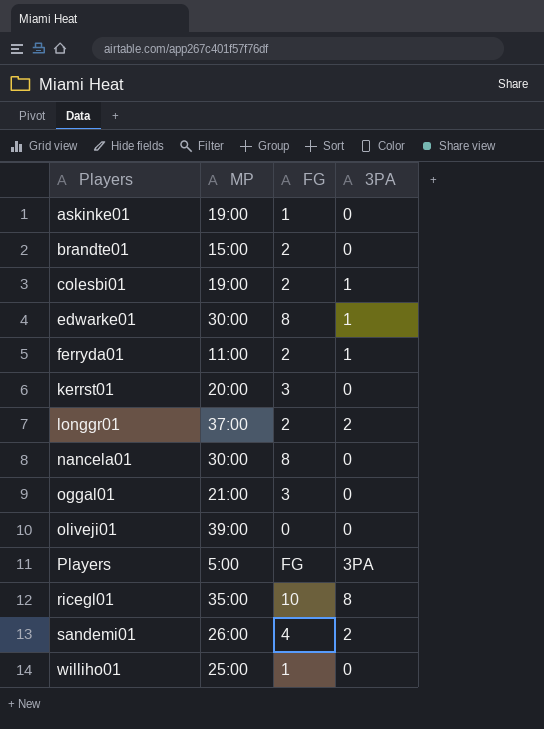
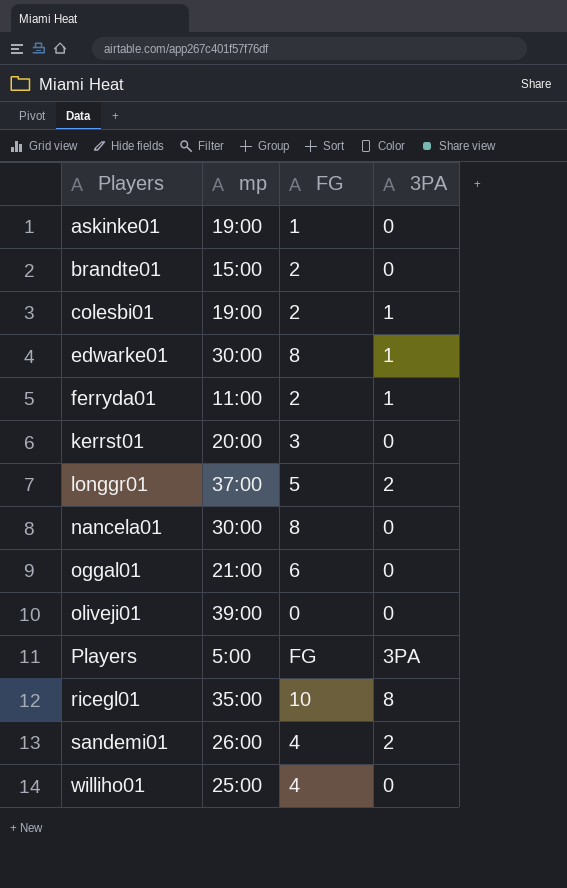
column name: MP -> mp
longgr01 | FG: 2 -> 5
oggal01 | FG: 3 -> 6
williho01 | FG: 1 -> 4

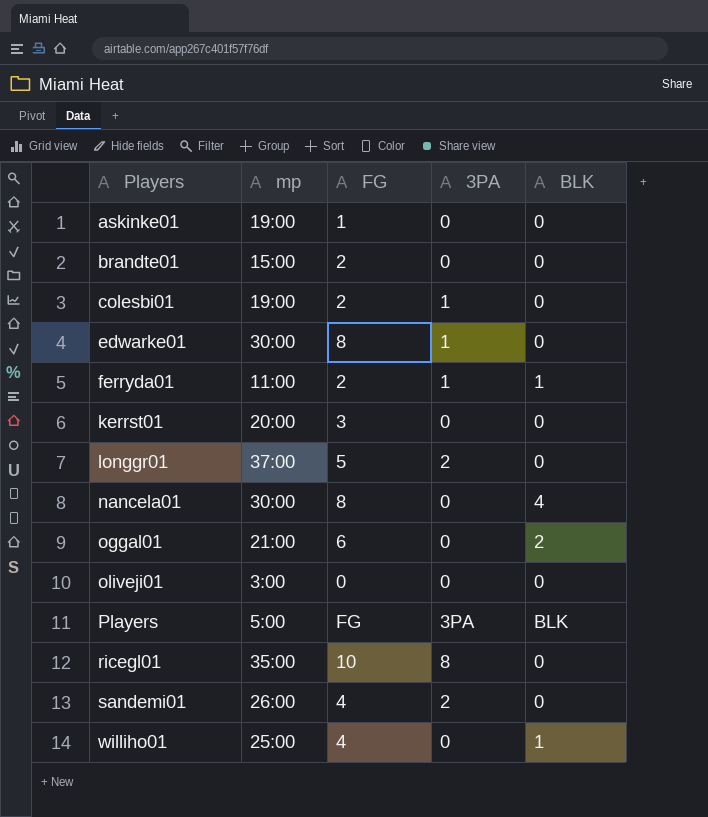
column BLK | position: none -> 5
oliveji01 | mp: 39:00 -> 3:00

